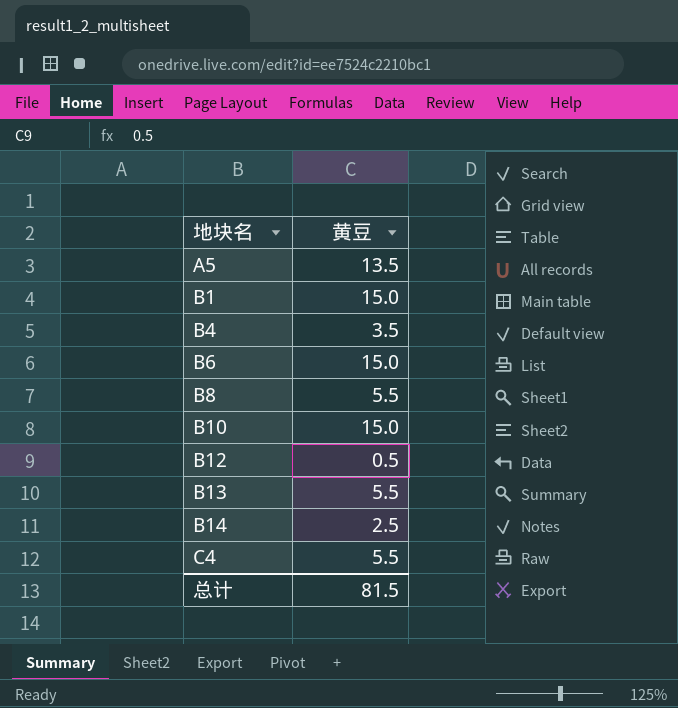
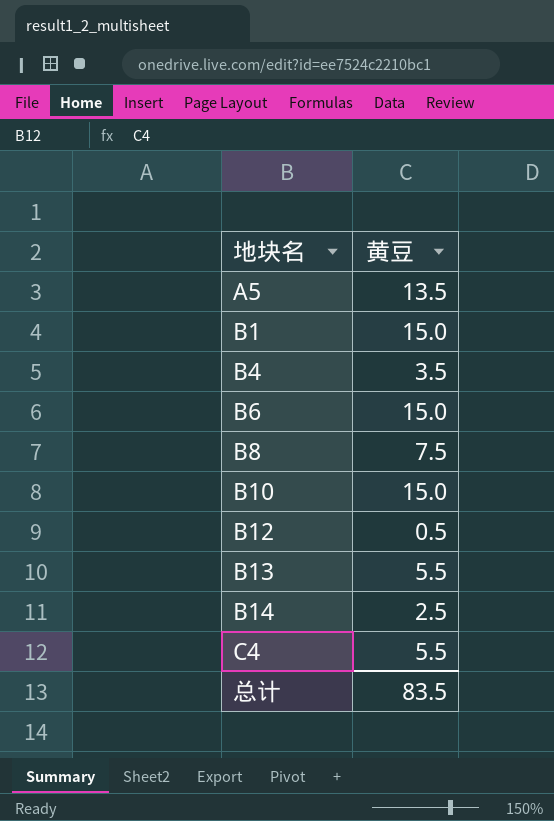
B8 | 黄豆: 5.5 -> 7.5
总计 | 黄豆: 81.5 -> 83.5

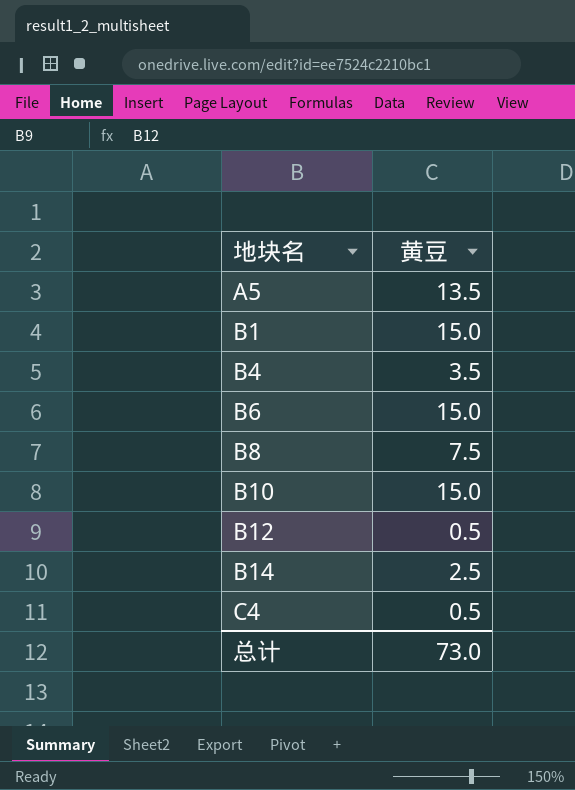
row B13: 5.5 -> none
C4 | 黄豆: 5.5 -> 0.5
总计 | 黄豆: 83.5 -> 73.0

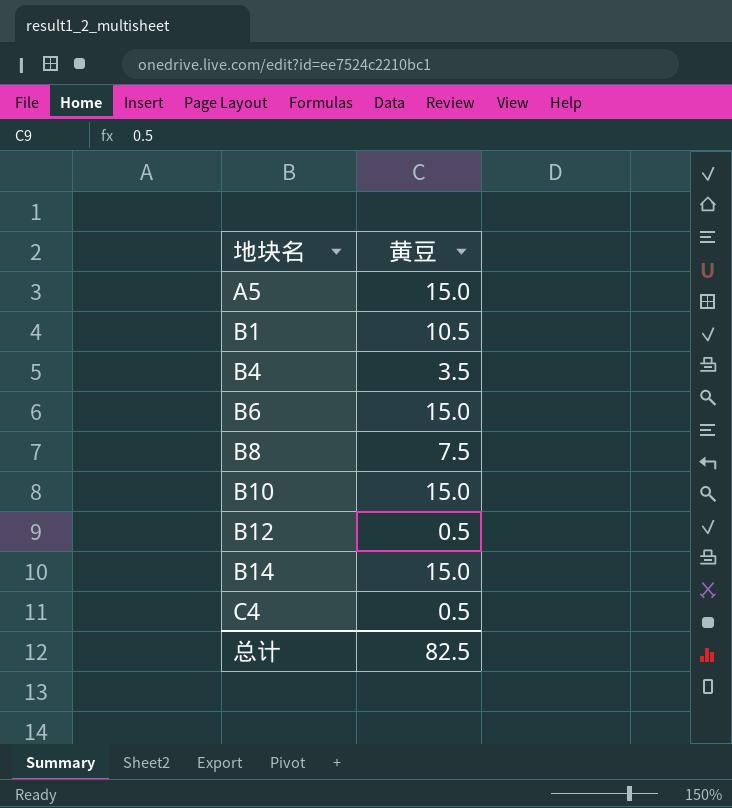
A5 | 黄豆: 13.5 -> 15.0
B1 | 黄豆: 15.0 -> 10.5
B14 | 黄豆: 2.5 -> 15.0
总计 | 黄豆: 73.0 -> 82.5

